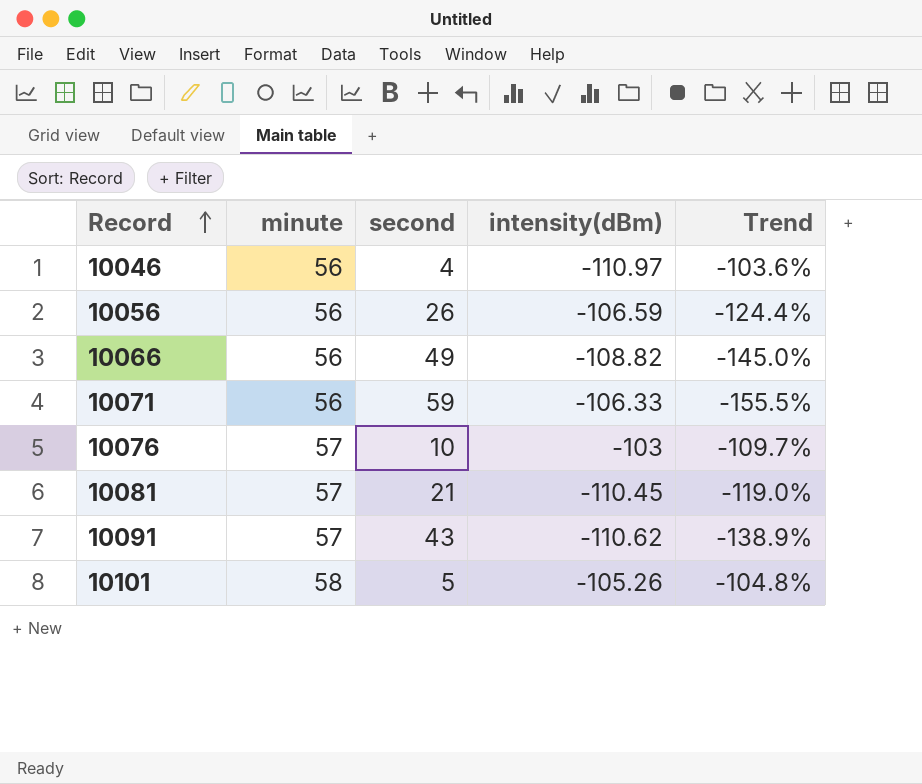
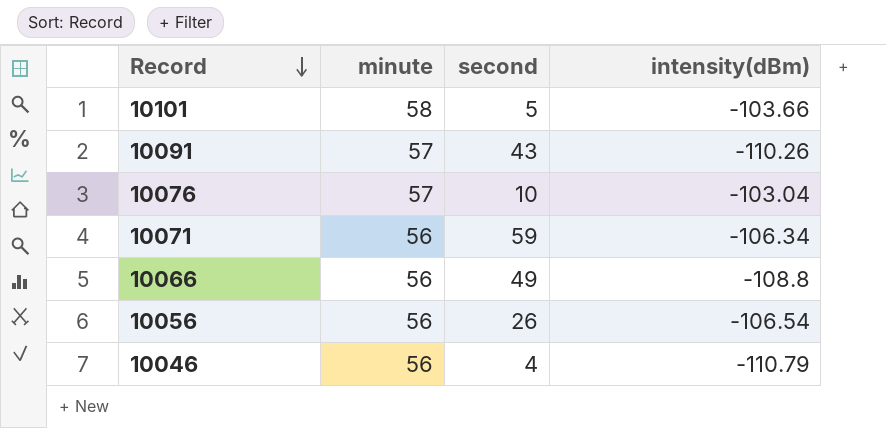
row order: Record ascending -> Record descending
column Trend | formula: ([second] - [intensity(dBm)]) / [intensity(dBm)] -> none
row 10081: 57 | 21 | -110.45 | -119.0% -> none
10101 | intensity(dBm): -105.26 -> -103.66
10091 | intensity(dBm): -110.62 -> -110.26
10076 | intensity(dBm): -103 -> -103.04
10071 | intensity(dBm): -106.33 -> -106.34
10066 | intensity(dBm): -108.82 -> -108.8
10056 | intensity(dBm): -106.59 -> -106.54
10046 | intensity(dBm): -110.97 -> -110.79

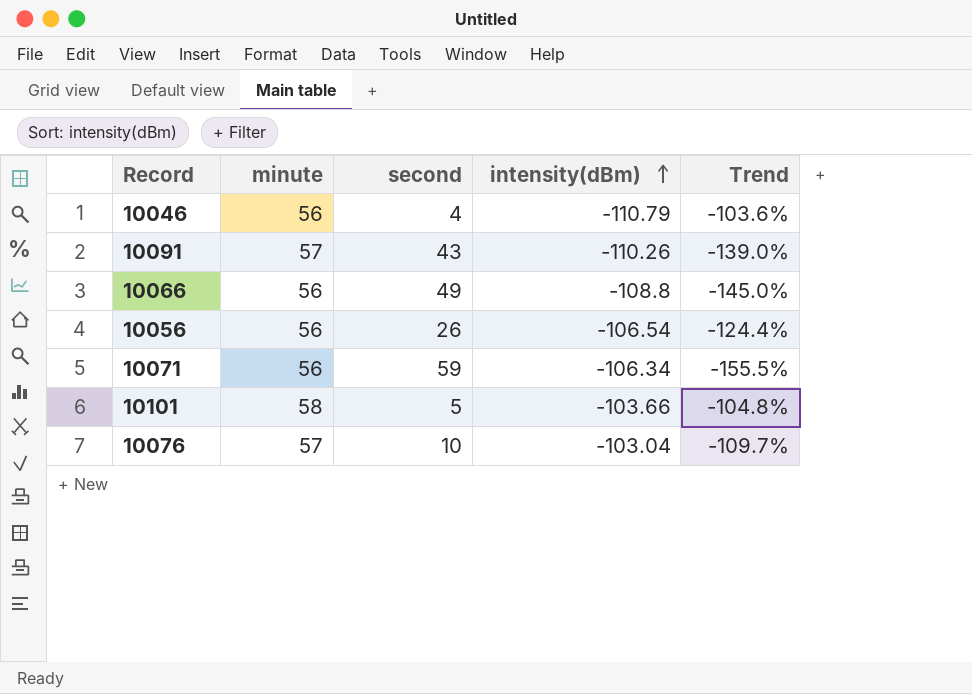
row order: Record descending -> intensity(dBm) ascending
column Trend | formula: none -> ([second] - [intensity(dBm)]) / [intensity(dBm)]

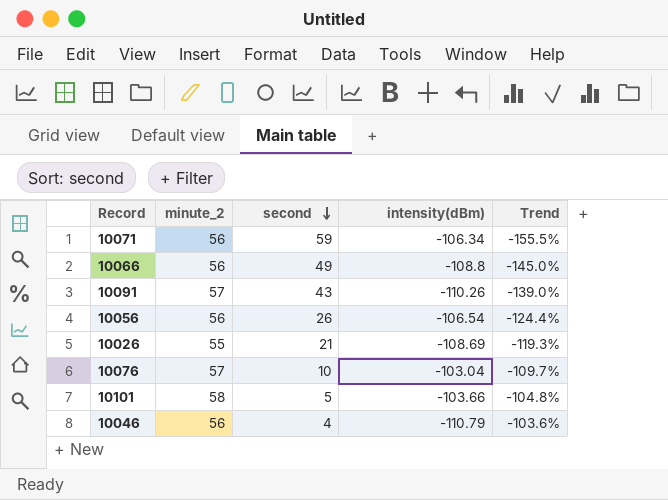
row order: intensity(dBm) ascending -> second descending
column name: minute -> minute_2
row 10026: none -> 55 | 21 | -108.69 | -119.3%

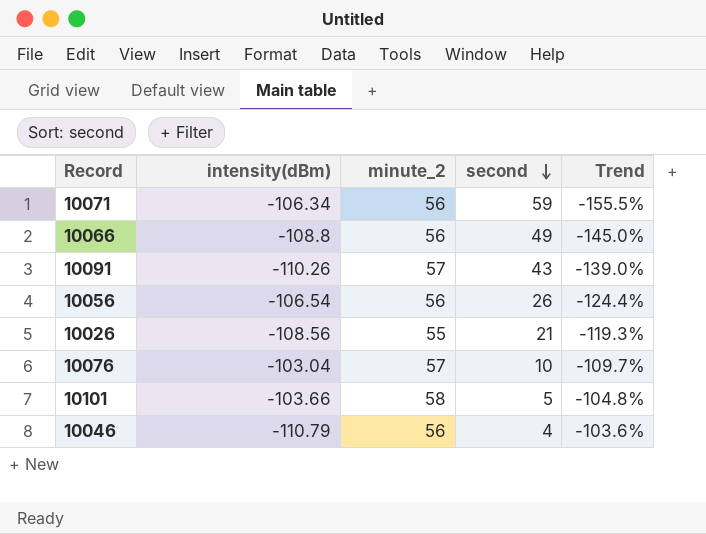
column intensity(dBm) | position: 4 -> 2
10026 | intensity(dBm): -108.69 -> -108.56

